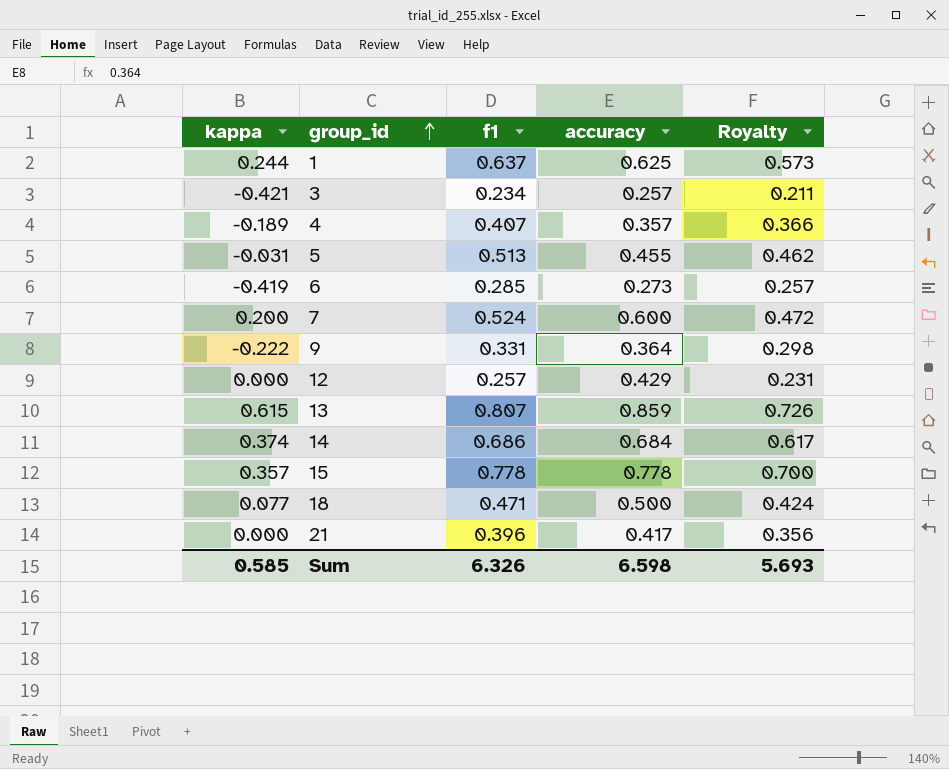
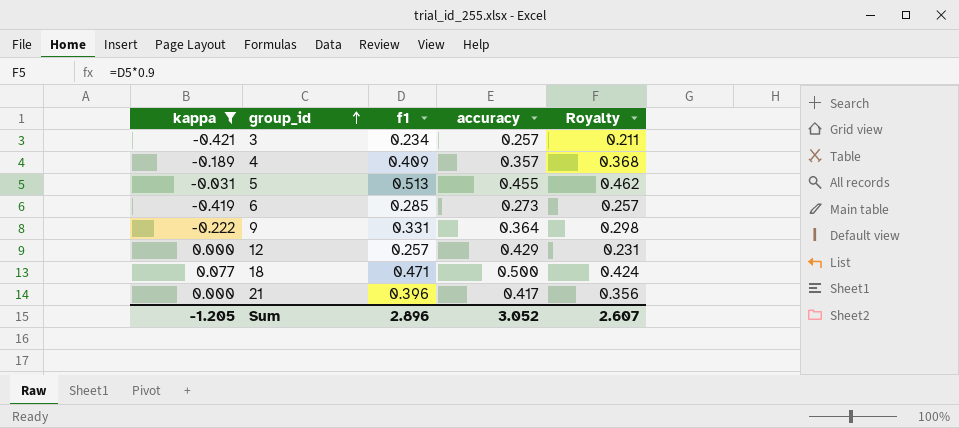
filter: none -> kappa <= 0.077
4 | f1: 0.407 -> 0.409
4 | Royalty: 0.366 -> 0.368
Sum | kappa: 0.585 -> -1.205
Sum | f1: 6.326 -> 2.896
Sum | accuracy: 6.598 -> 3.052
Sum | Royalty: 5.693 -> 2.607

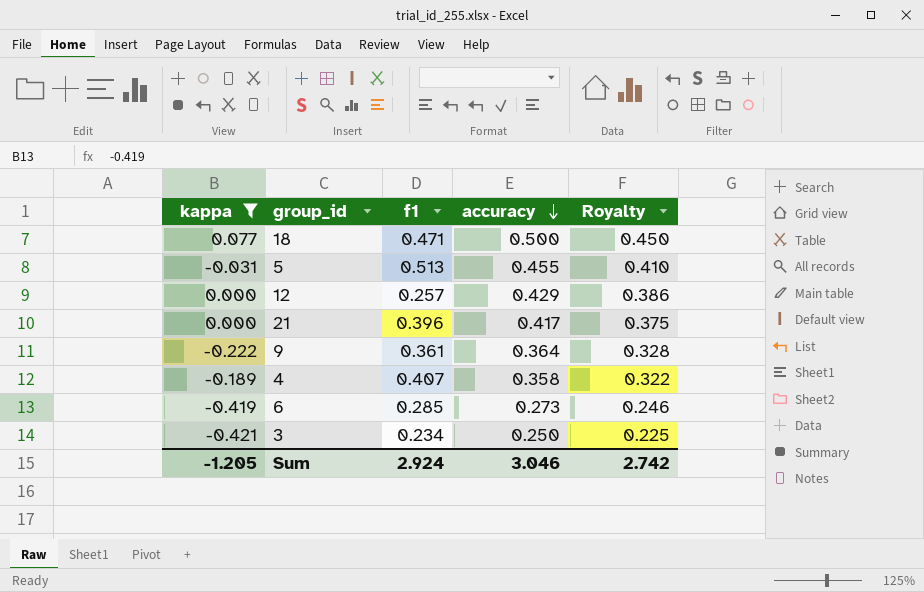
row order: group_id ascending -> accuracy descending
column Royalty | formula: [f1] * 0.9 -> [accuracy] * 0.9
9 | f1: 0.331 -> 0.361
4 | f1: 0.409 -> 0.407
4 | accuracy: 0.357 -> 0.358
3 | accuracy: 0.257 -> 0.250
Sum | f1: 2.896 -> 2.924
Sum | accuracy: 3.052 -> 3.046
Sum | Royalty: 2.607 -> 2.742

